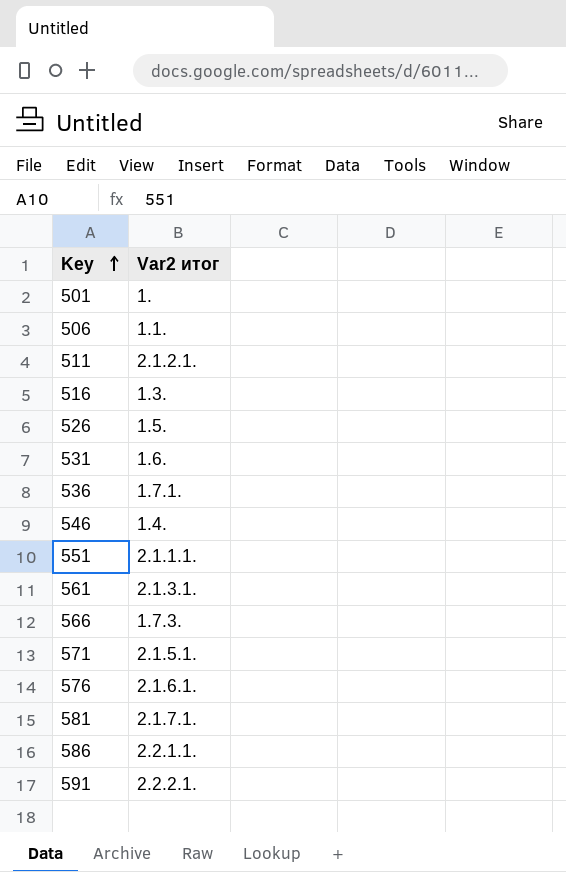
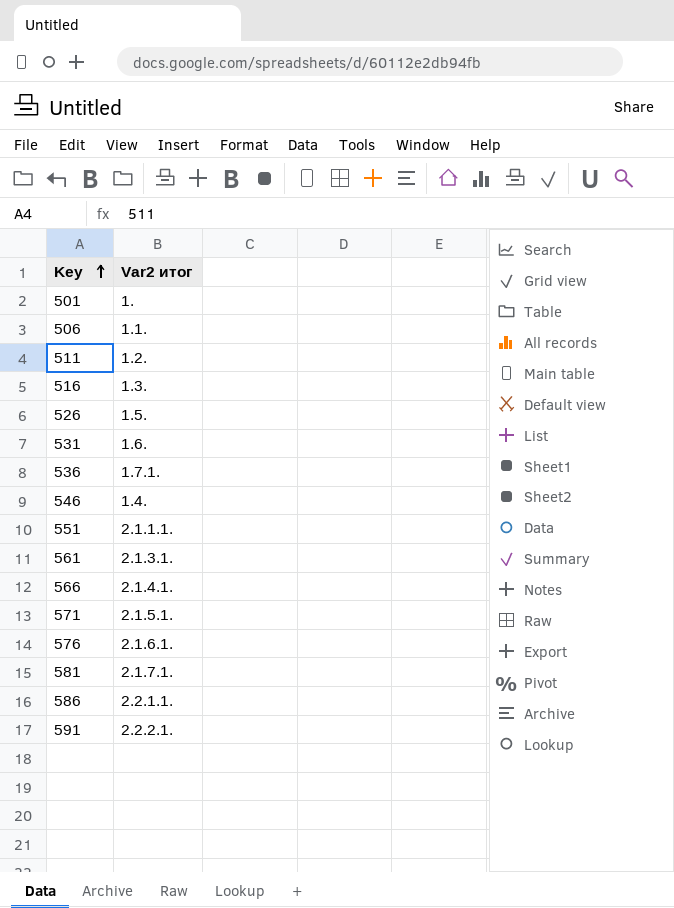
511 | Var2 итог: 2.1.2.1. -> 1.2.
566 | Var2 итог: 1.7.3. -> 2.1.4.1.

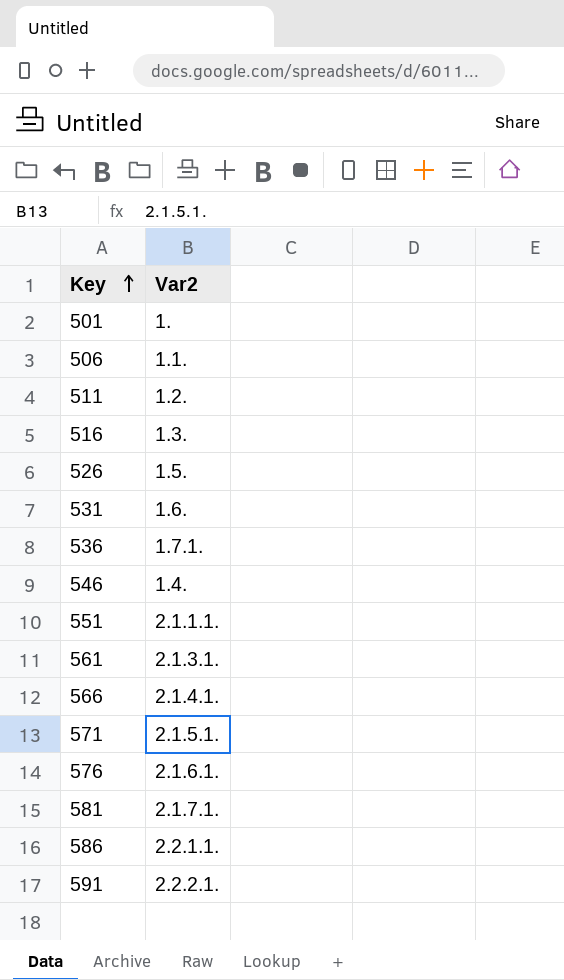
column name: Var2 итог -> Var2

